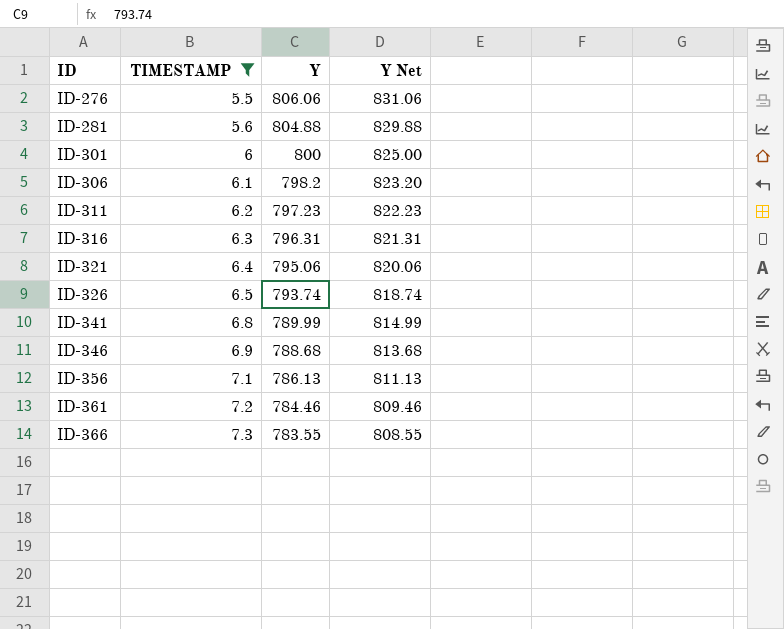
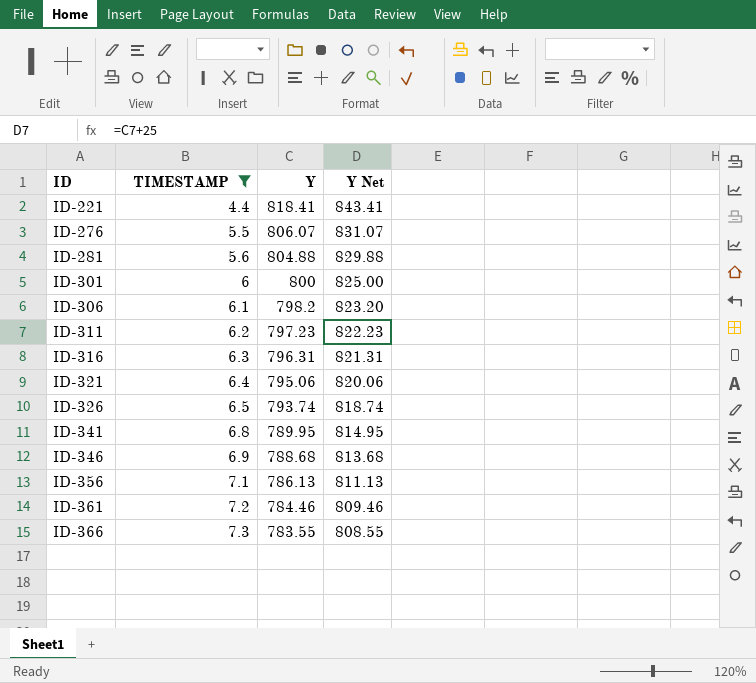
row ID-221: none -> 4.4 | 818.41 | 843.41
ID-276 | Y: 806.06 -> 806.07
ID-276 | Y Net: 831.06 -> 831.07
ID-341 | Y: 789.99 -> 789.95
ID-341 | Y Net: 814.99 -> 814.95

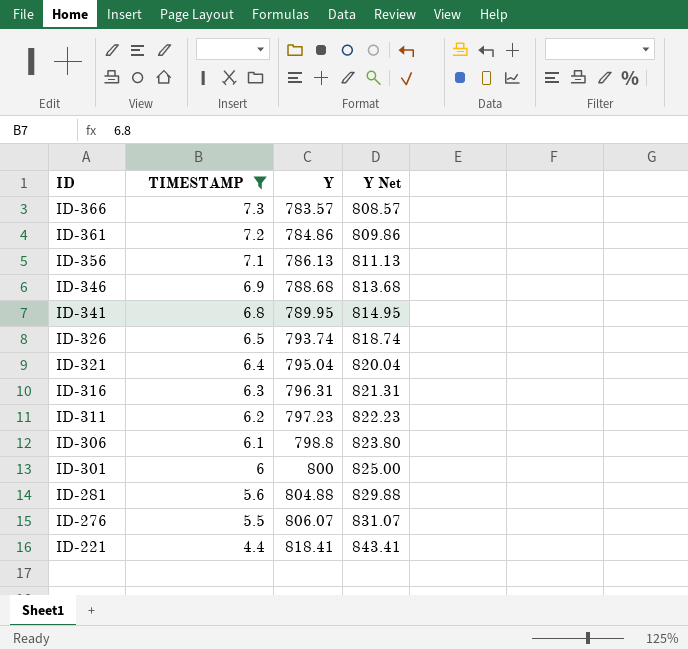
row order: ID ascending -> ID descending
ID-366 | Y: 783.55 -> 783.57
ID-366 | Y Net: 808.55 -> 808.57
ID-361 | Y: 784.46 -> 784.86
ID-361 | Y Net: 809.46 -> 809.86
ID-321 | Y: 795.06 -> 795.04
ID-321 | Y Net: 820.06 -> 820.04
ID-306 | Y: 798.2 -> 798.8
ID-306 | Y Net: 823.20 -> 823.80

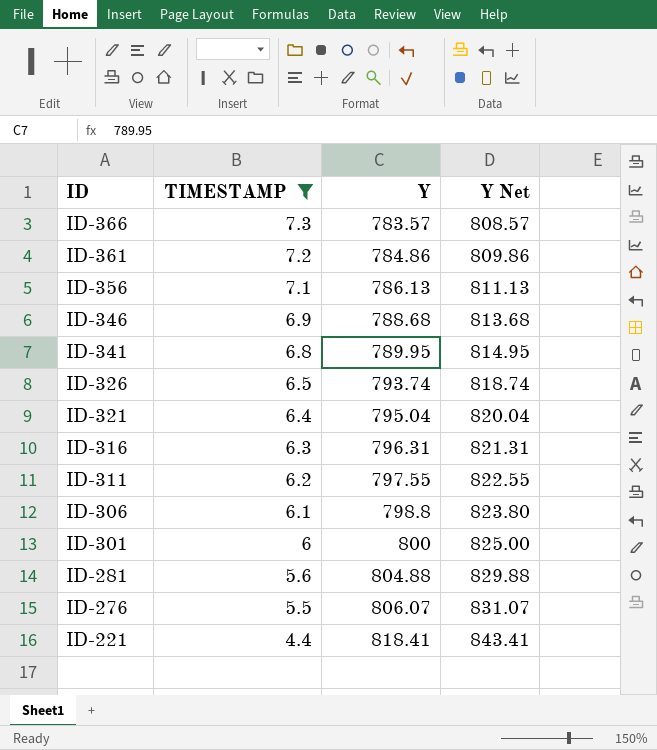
ID-311 | Y: 797.23 -> 797.55
ID-311 | Y Net: 822.23 -> 822.55

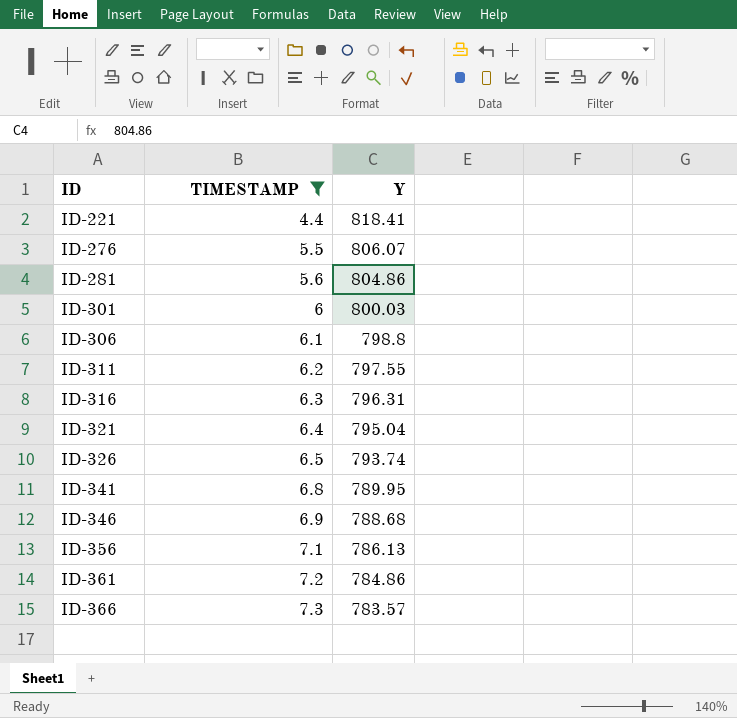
row order: ID descending -> ID ascending
column Y Net | formula: [Y] + 25 -> none
ID-281 | Y: 804.88 -> 804.86
ID-301 | Y: 800 -> 800.03

